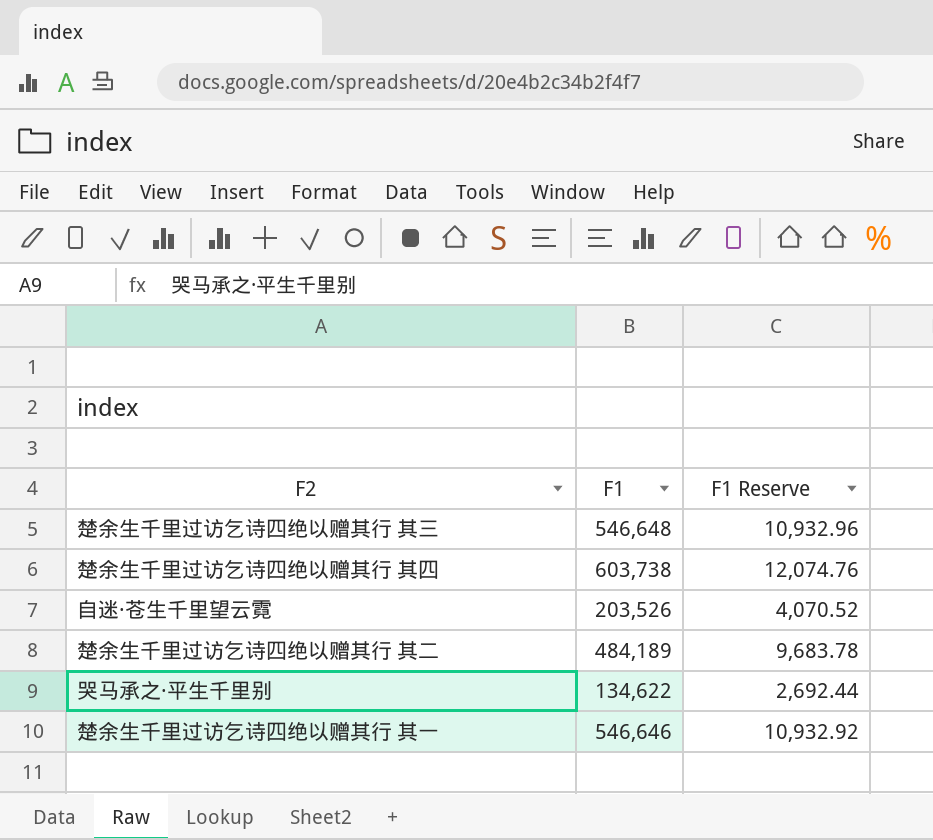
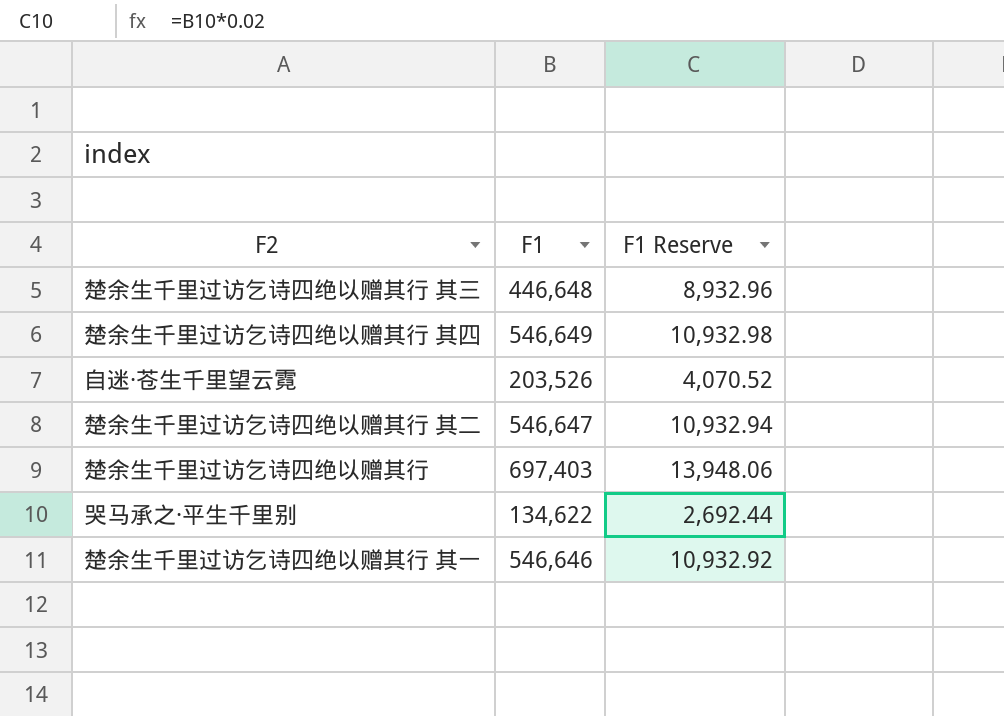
楚余生千里过访乞诗四绝以赠其行 其三 | F1: 546,648 -> 446,648
楚余生千里过访乞诗四绝以赠其行 其三 | F1 Reserve: 10,932.96 -> 8,932.96
楚余生千里过访乞诗四绝以赠其行 其四 | F1: 603,738 -> 546,649
楚余生千里过访乞诗四绝以赠其行 其四 | F1 Reserve: 12,074.76 -> 10,932.98
楚余生千里过访乞诗四绝以赠其行 其二 | F1: 484,189 -> 546,647
楚余生千里过访乞诗四绝以赠其行 其二 | F1 Reserve: 9,683.78 -> 10,932.94
row 楚余生千里过访乞诗四绝以赠其行: none -> 697,403 | 13,948.06

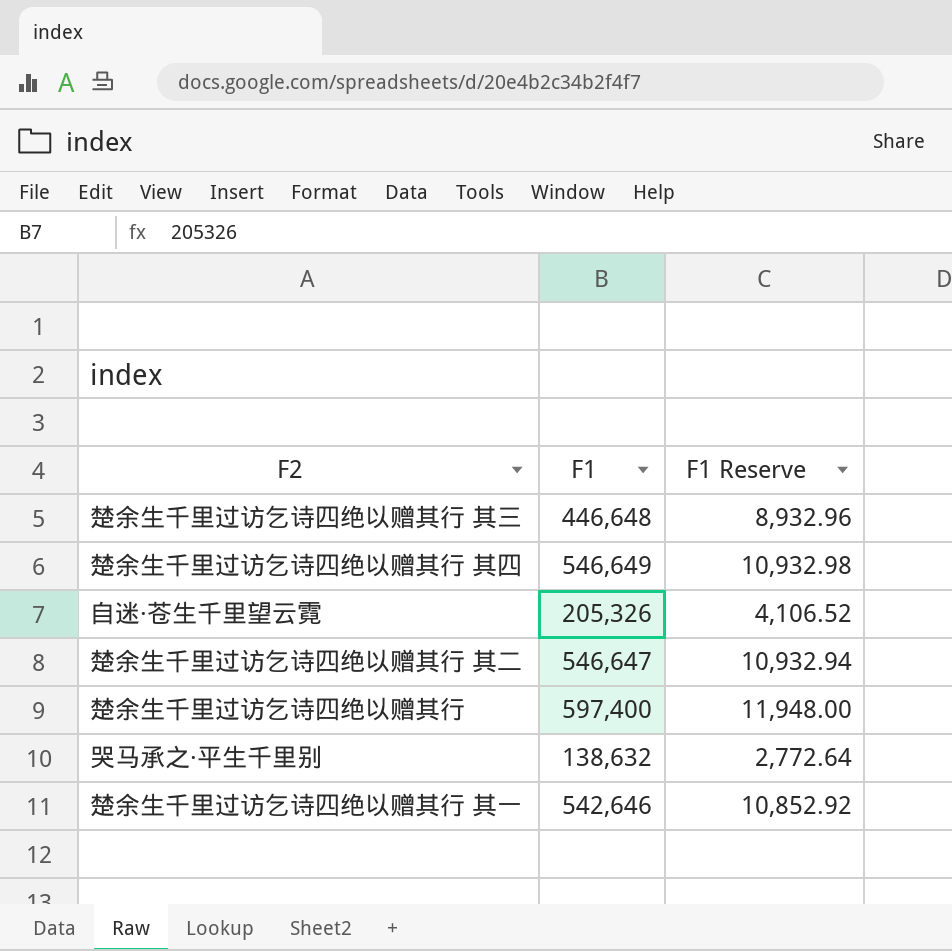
自迷·苍生千里望云霓 | F1: 203,526 -> 205,326
自迷·苍生千里望云霓 | F1 Reserve: 4,070.52 -> 4,106.52
楚余生千里过访乞诗四绝以赠其行 | F1: 697,403 -> 597,400
楚余生千里过访乞诗四绝以赠其行 | F1 Reserve: 13,948.06 -> 11,948.00
哭马承之·平生千里别 | F1: 134,622 -> 138,632
哭马承之·平生千里别 | F1 Reserve: 2,692.44 -> 2,772.64
楚余生千里过访乞诗四绝以赠其行 其一 | F1: 546,646 -> 542,646
楚余生千里过访乞诗四绝以赠其行 其一 | F1 Reserve: 10,932.92 -> 10,852.92

